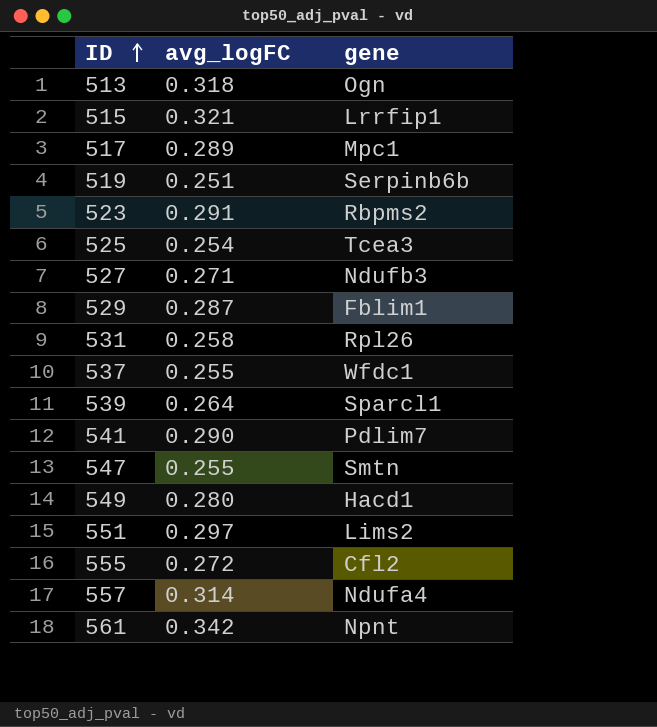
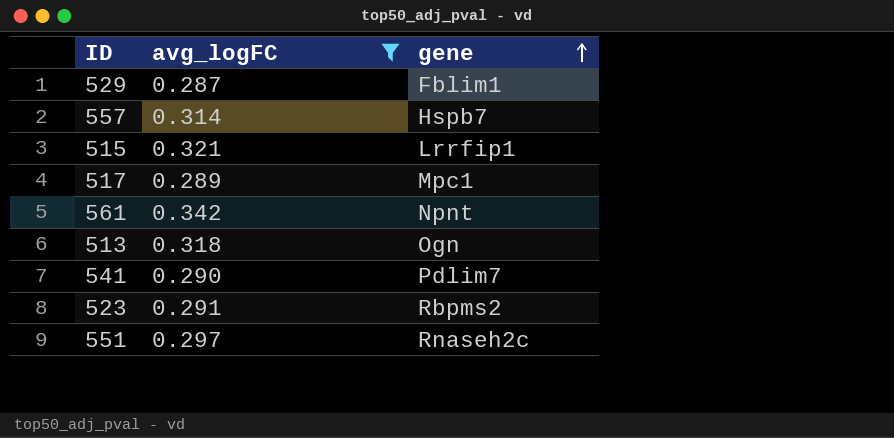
filter: none -> avg_logFC >= 0.287
row order: ID ascending -> gene ascending
557 | gene: Ndufa4 -> Hspb7
551 | gene: Lims2 -> Rnaseh2c

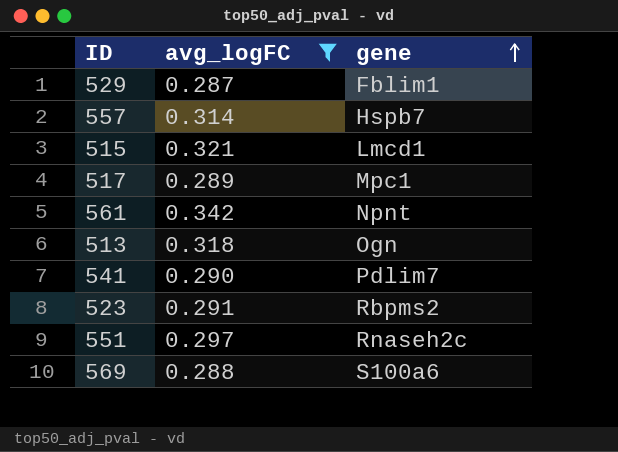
515 | gene: Lrrfip1 -> Lmcd1
row 569: none -> 0.288 | S100a6

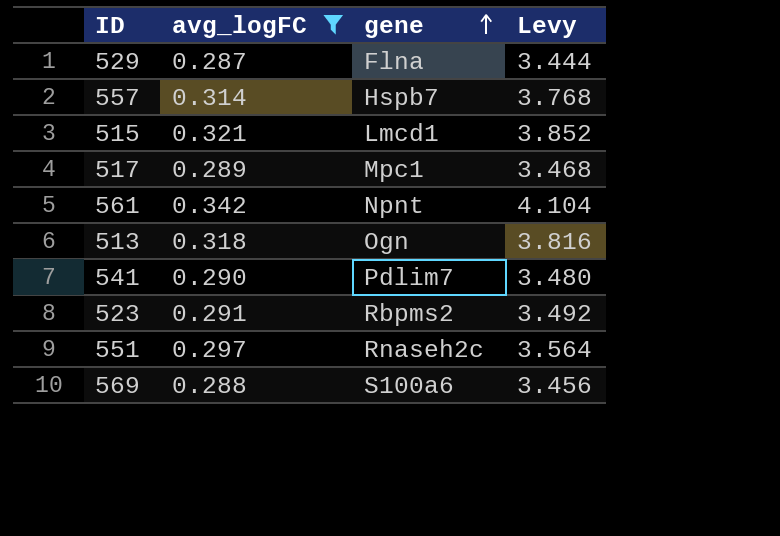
column Levy | formula: none -> [avg_logFC] * 12
529 | gene: Fblim1 -> Flna

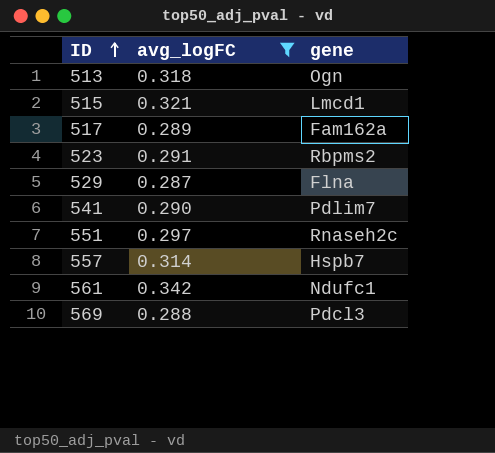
row order: gene ascending -> ID ascending
column Levy | formula: [avg_logFC] * 12 -> none
517 | gene: Mpc1 -> Fam162a
561 | gene: Npnt -> Ndufc1
569 | gene: S100a6 -> Pdcl3

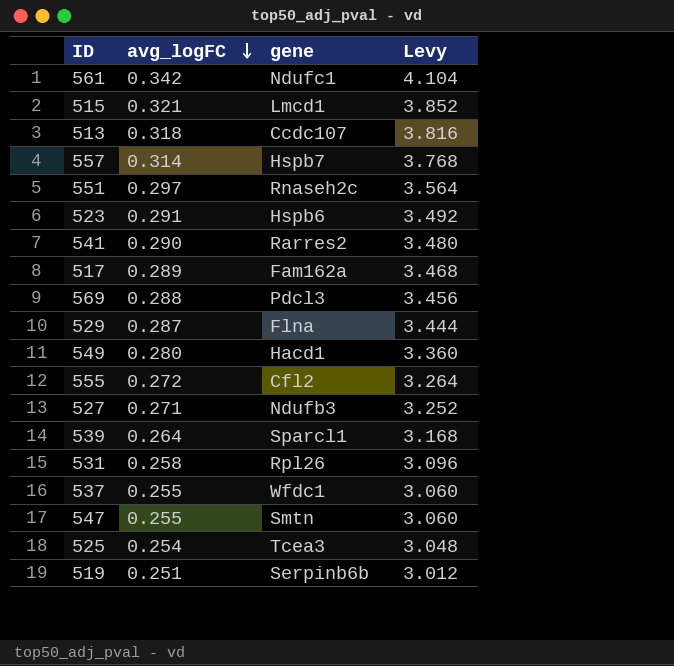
filter: avg_logFC >= 0.287 -> none
row order: ID ascending -> avg_logFC descending
column Levy | formula: none -> [avg_logFC] * 12
513 | gene: Ogn -> Ccdc107
523 | gene: Rbpms2 -> Hspb6
541 | gene: Pdlim7 -> Rarres2

